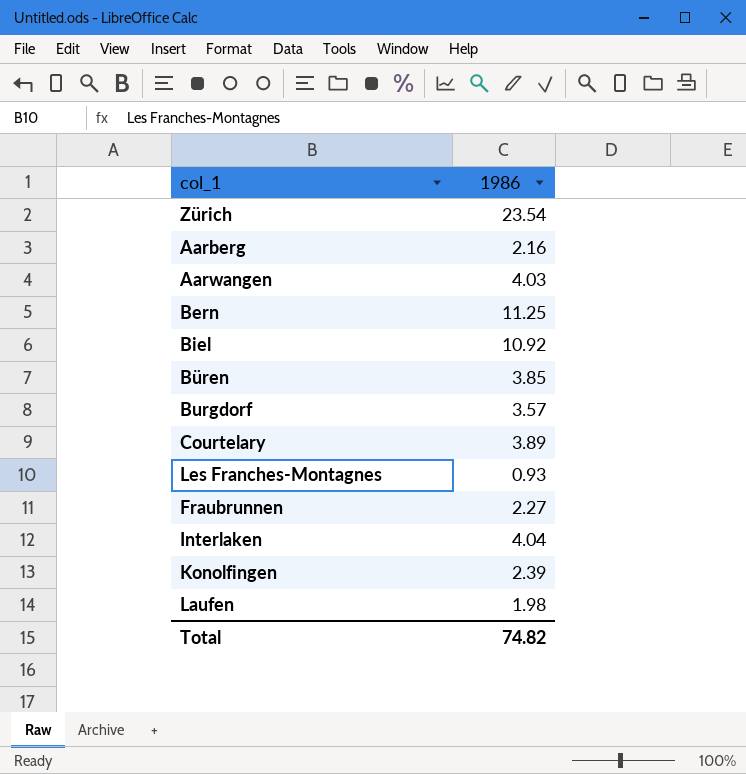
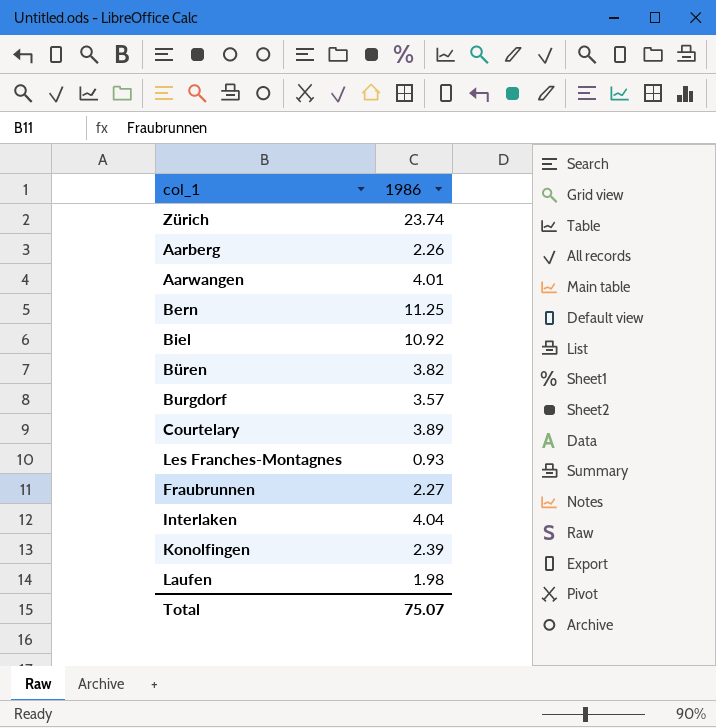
Zürich | 1986: 23.54 -> 23.74
Aarberg | 1986: 2.16 -> 2.26
Aarwangen | 1986: 4.03 -> 4.01
Büren | 1986: 3.85 -> 3.82
Total | 1986: 74.82 -> 75.07

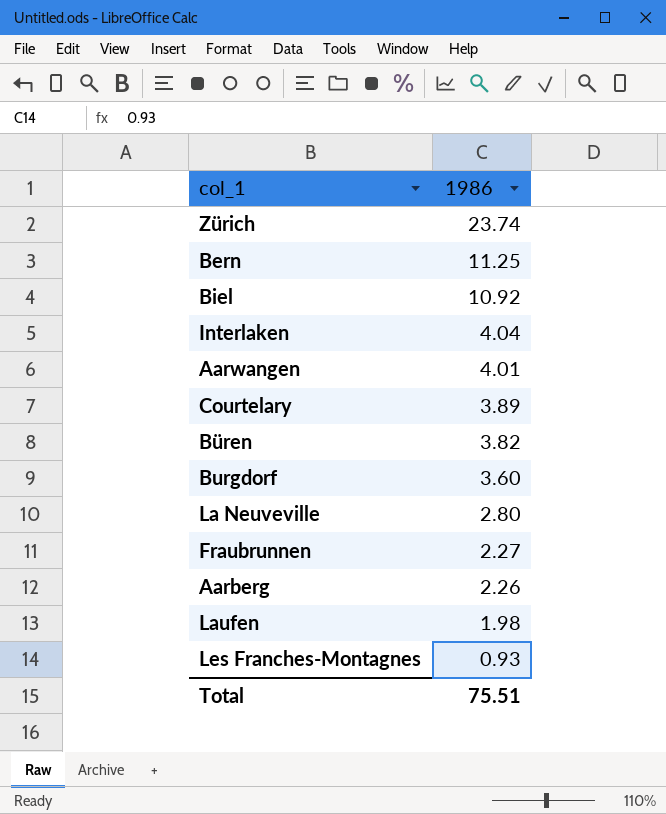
row order: none -> 1986 descending
row Konolfingen: 2.39 -> none
Burgdorf | 1986: 3.57 -> 3.60
row La Neuveville: none -> 2.80
Total | 1986: 75.07 -> 75.51

